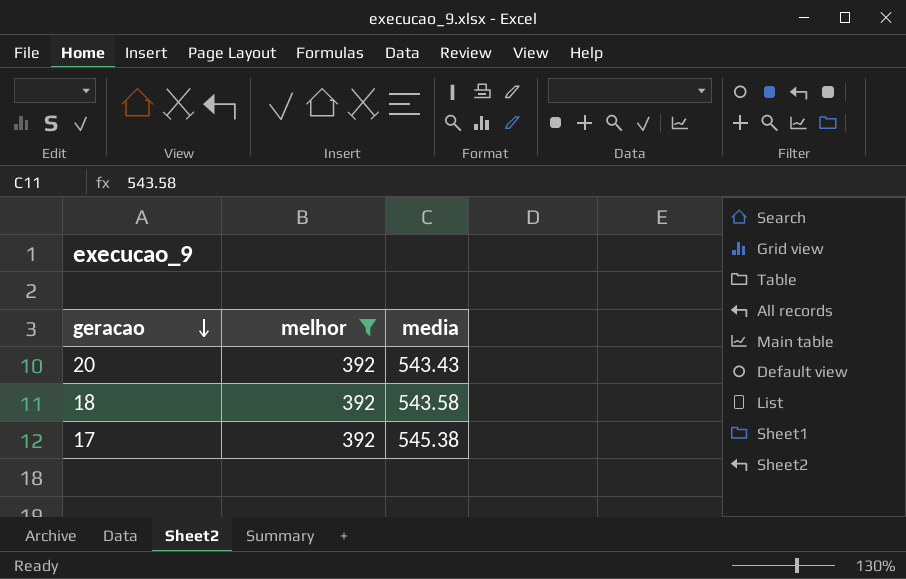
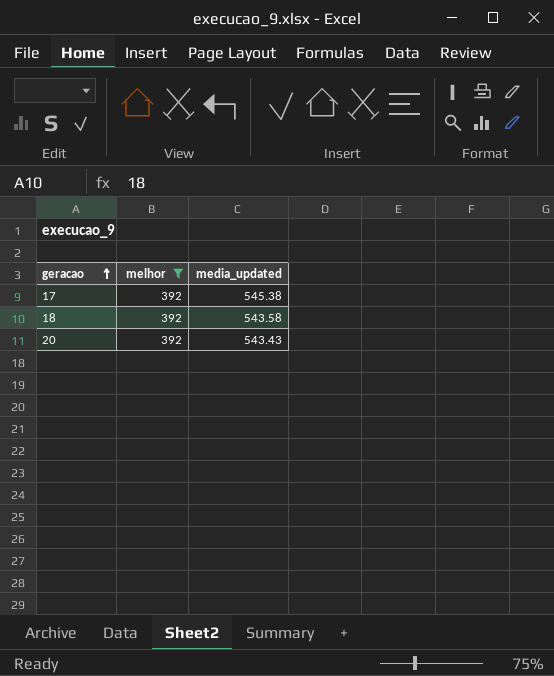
row order: geracao descending -> geracao ascending
column name: media -> media_updated

